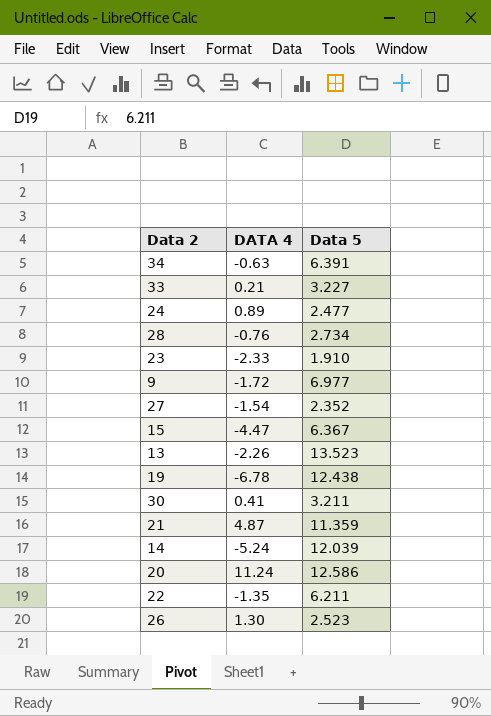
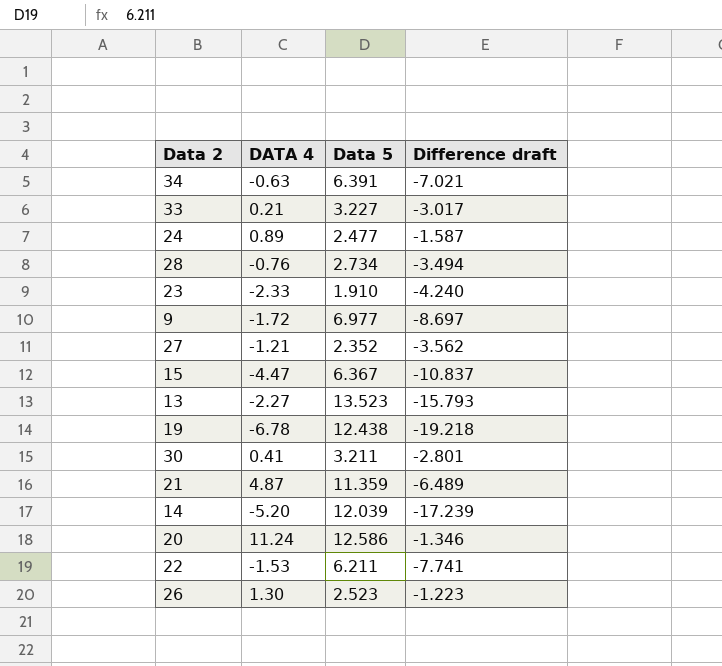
column Difference draft | formula: none -> [DATA 4] - [Data 5]
27 | DATA 4: -1.54 -> -1.21
13 | DATA 4: -2.26 -> -2.27
14 | DATA 4: -5.24 -> -5.20
22 | DATA 4: -1.35 -> -1.53

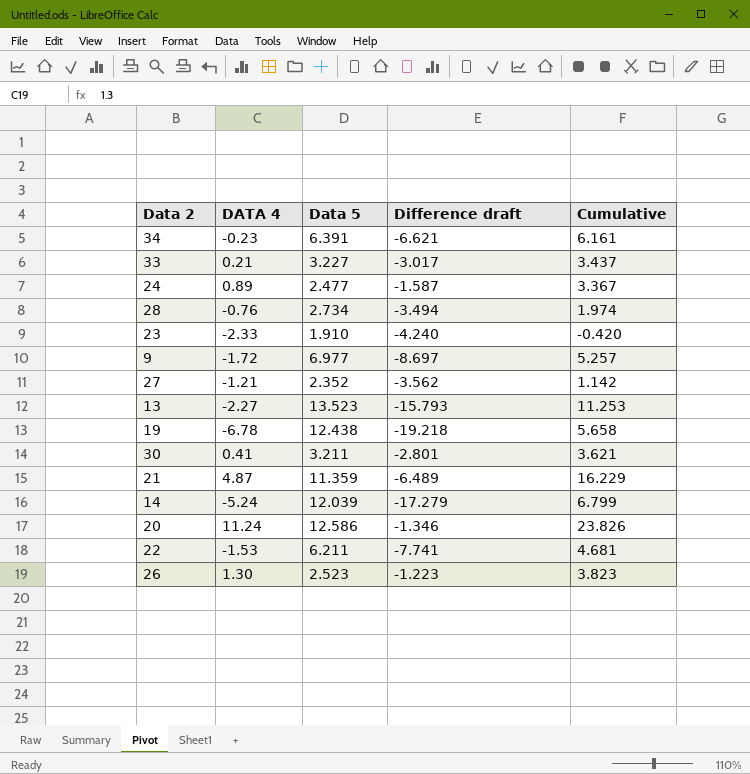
column Cumulative | formula: none -> [DATA 4] + [Data 5]
row 15: -4.47 | 6.367 | -10.837 -> none
34 | DATA 4: -0.63 -> -0.23
34 | Difference draft: -7.021 -> -6.621
14 | DATA 4: -5.20 -> -5.24
14 | Difference draft: -17.239 -> -17.279

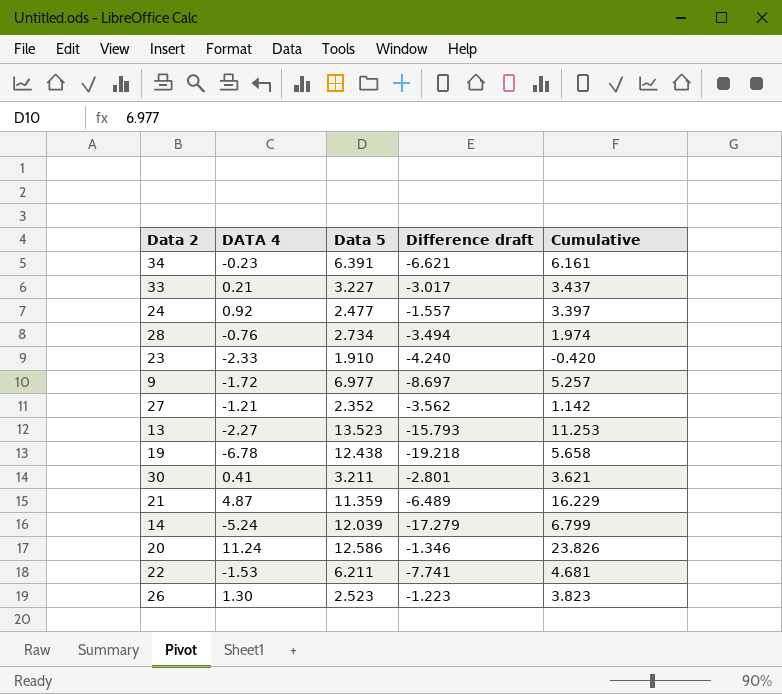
24 | DATA 4: 0.89 -> 0.92
24 | Difference draft: -1.587 -> -1.557
24 | Cumulative: 3.367 -> 3.397

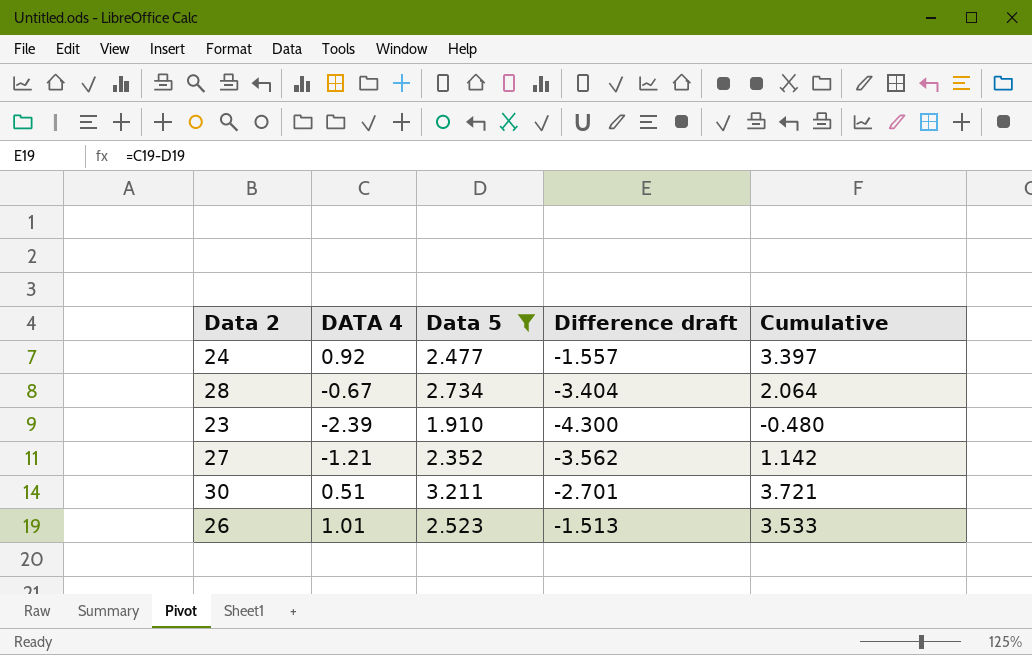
filter: none -> Data 5 <= 3.211
28 | DATA 4: -0.76 -> -0.67
28 | Difference draft: -3.494 -> -3.404
28 | Cumulative: 1.974 -> 2.064
23 | DATA 4: -2.33 -> -2.39
23 | Difference draft: -4.240 -> -4.300
23 | Cumulative: -0.420 -> -0.480
30 | DATA 4: 0.41 -> 0.51
30 | Difference draft: -2.801 -> -2.701
30 | Cumulative: 3.621 -> 3.721
26 | DATA 4: 1.30 -> 1.01
26 | Difference draft: -1.223 -> -1.513
26 | Cumulative: 3.823 -> 3.533

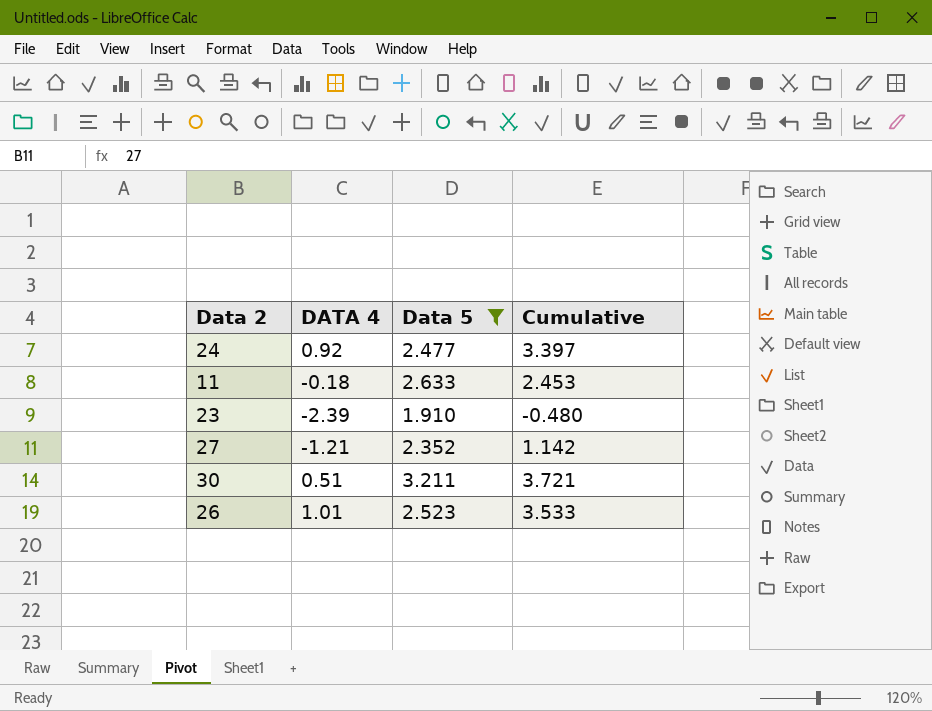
column Difference draft | formula: [DATA 4] - [Data 5] -> none
row 28: -0.67 | 2.734 | -3.404 | 2.064 -> none
row 11: none -> -0.18 | 2.633 | 2.453

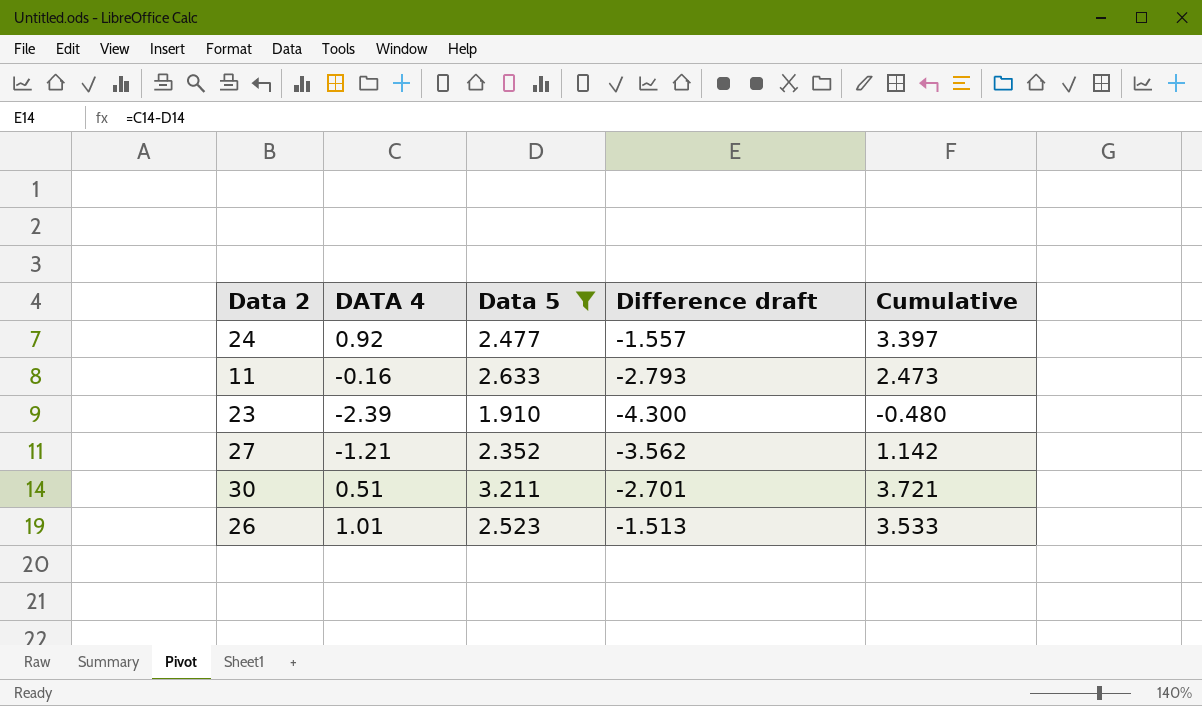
column Difference draft | formula: none -> [DATA 4] - [Data 5]
11 | DATA 4: -0.18 -> -0.16
11 | Cumulative: 2.453 -> 2.473

